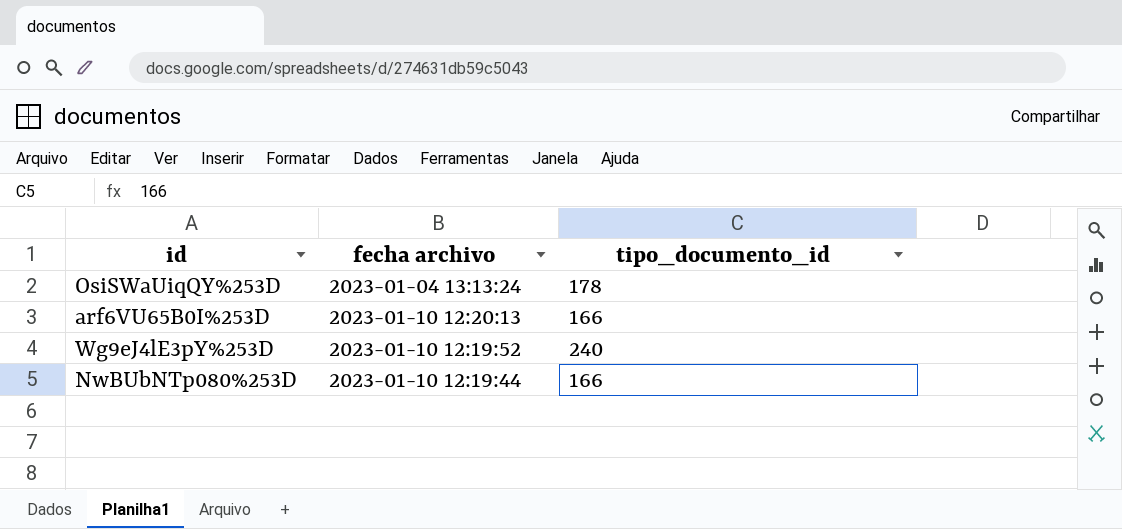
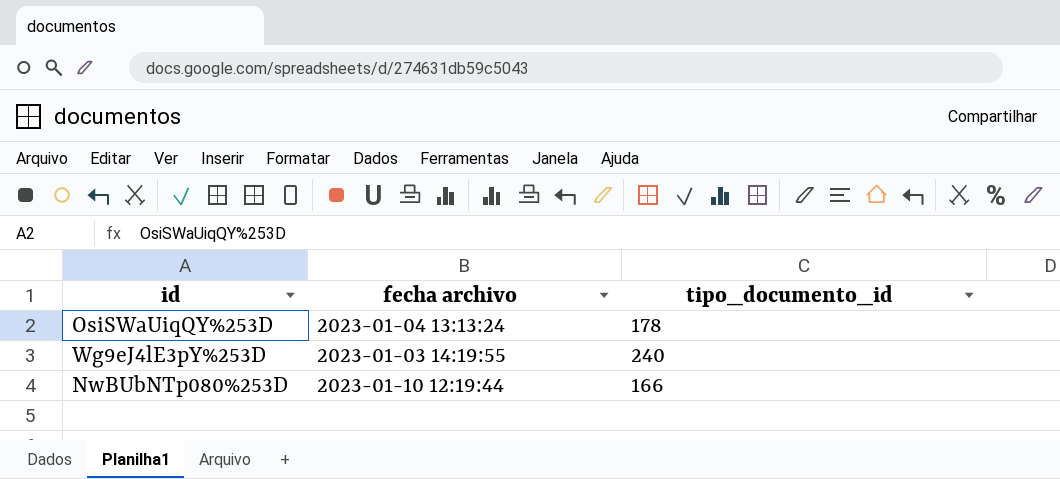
row arf6VU65B0I%253D: 2023-01-10 12:20:13 | 166 -> none
Wg9eJ4lE3pY%253D | fecha archivo: 2023-01-10 12:19:52 -> 2023-01-03 14:19:55

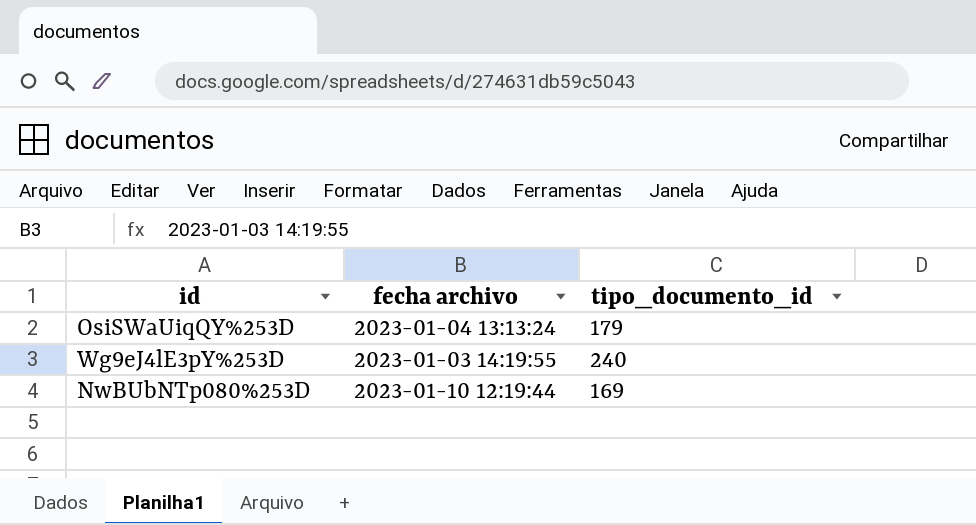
OsiSWaUiqQY%253D | tipo_documento_id: 178 -> 179
NwBUbNTp080%253D | tipo_documento_id: 166 -> 169

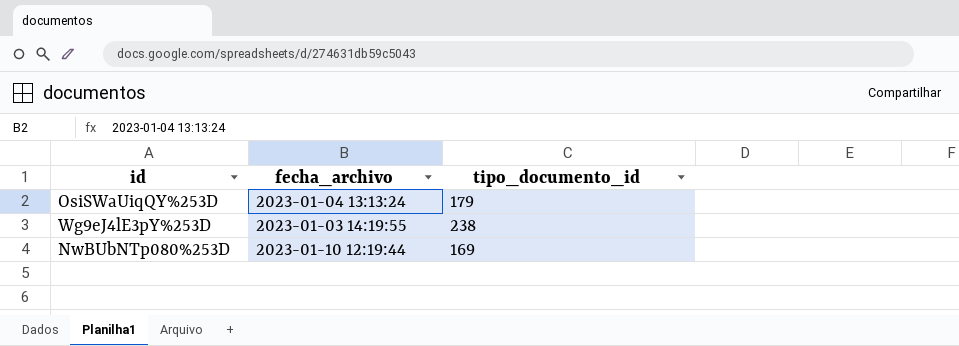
column name: fecha archivo -> fecha_archivo
Wg9eJ4lE3pY%253D | tipo_documento_id: 240 -> 238

